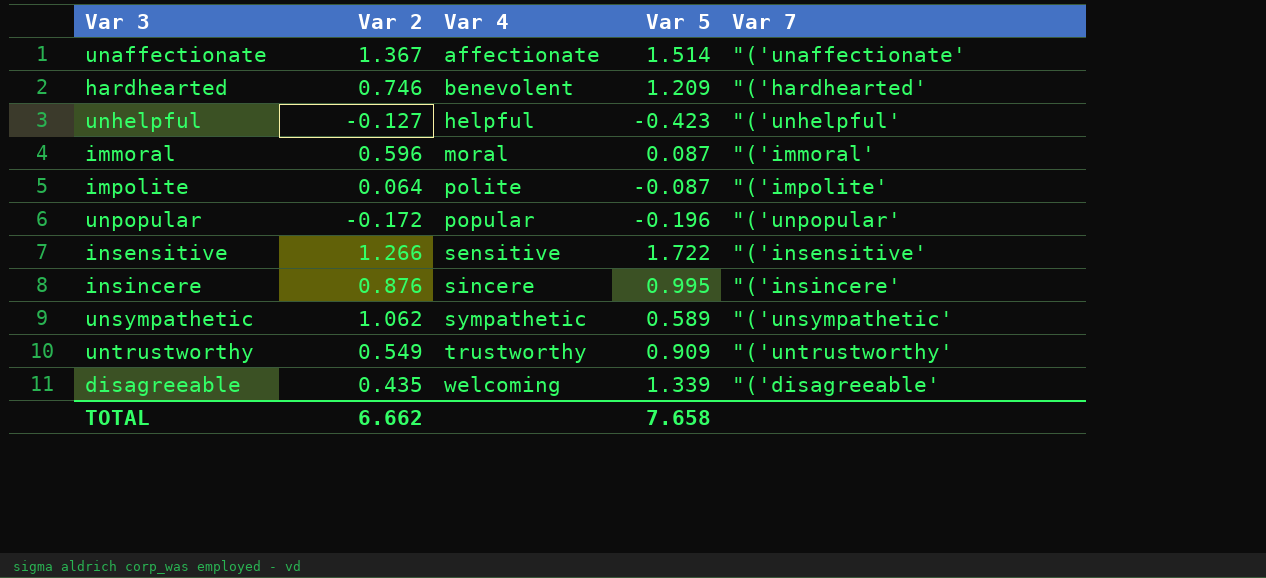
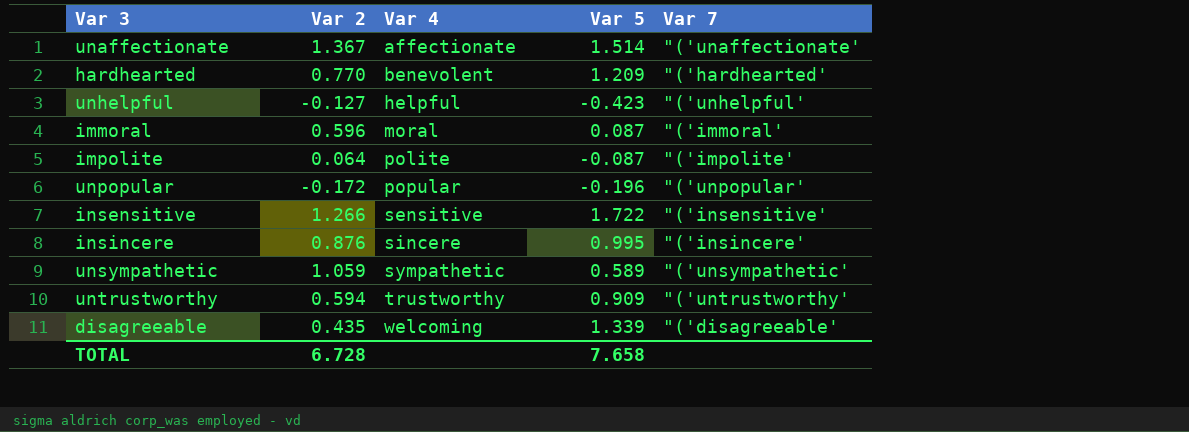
hardhearted | Var 2: 0.746 -> 0.770
unsympathetic | Var 2: 1.062 -> 1.059
untrustworthy | Var 2: 0.549 -> 0.594
TOTAL | Var 2: 6.662 -> 6.728

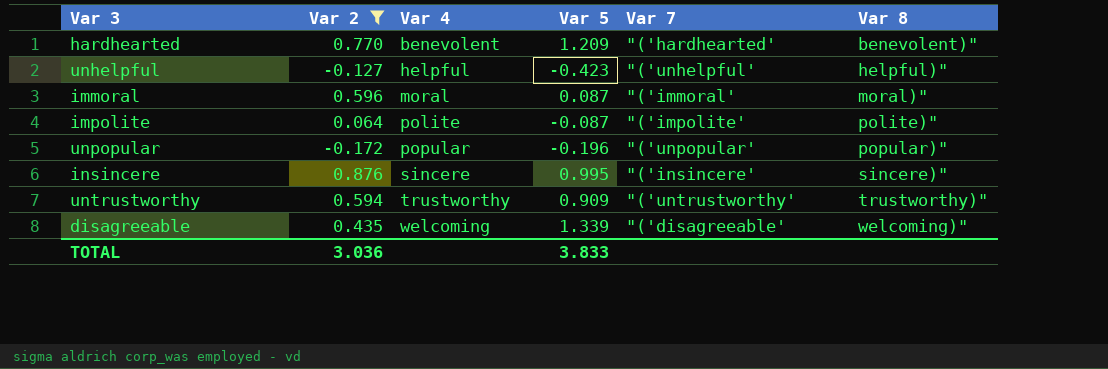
filter: none -> Var 2 <= 0.876
column Var 8 | position: none -> 6
TOTAL | Var 2: 6.728 -> 3.036
TOTAL | Var 5: 7.658 -> 3.833

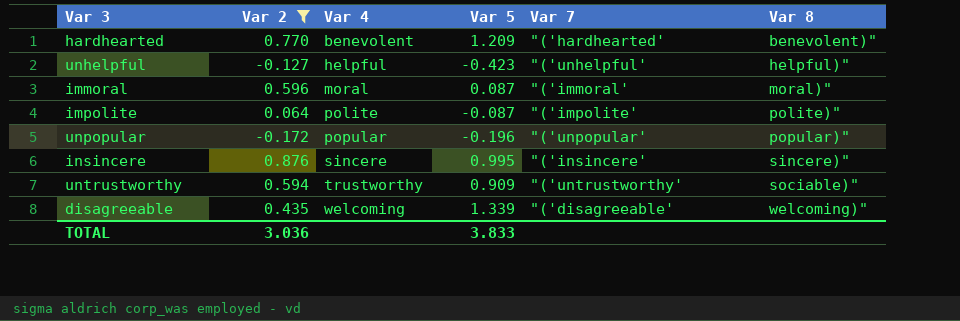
untrustworthy | Var 8: trustworthy)" -> sociable)"

